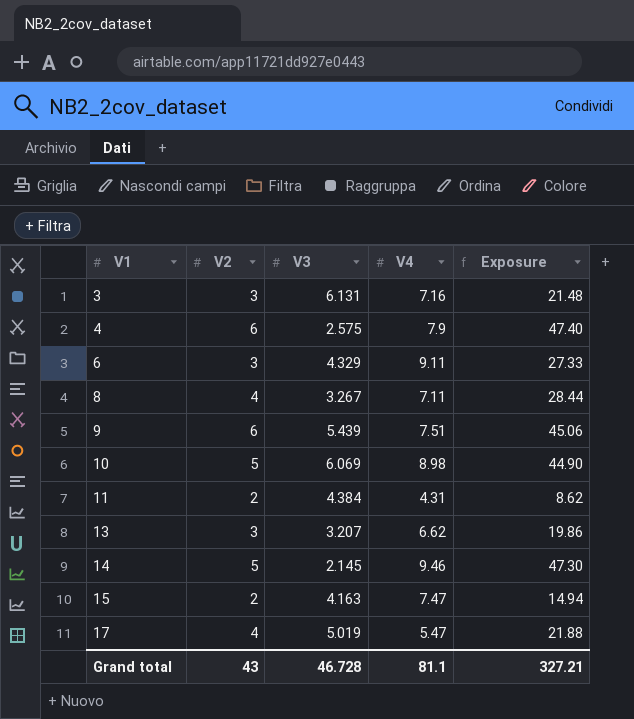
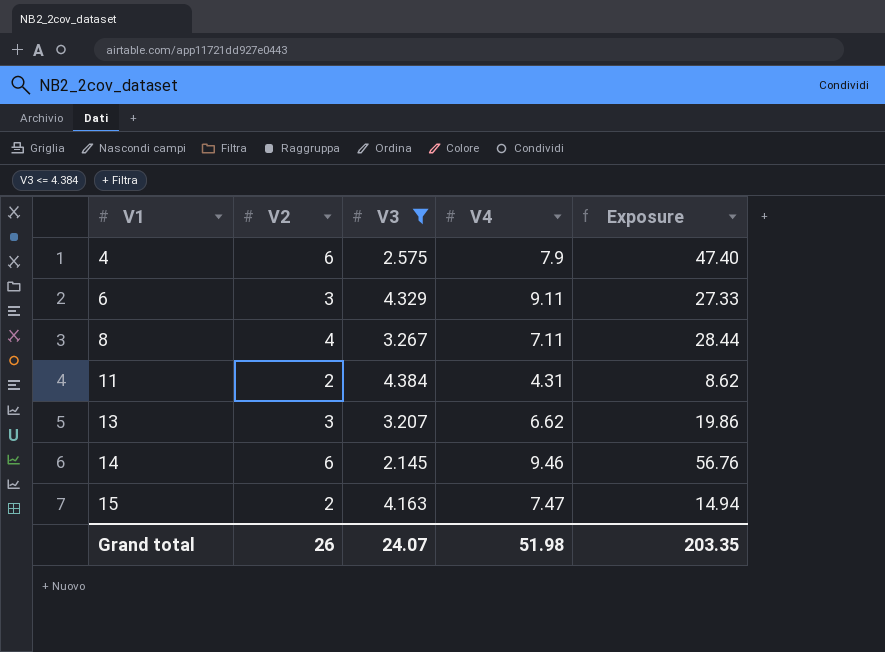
filter: none -> V3 <= 4.384
14 | V2: 5 -> 6
14 | Exposure: 47.30 -> 56.76
Grand total | V2: 43 -> 26
Grand total | V3: 46.728 -> 24.07
Grand total | V4: 81.1 -> 51.98
Grand total | Exposure: 327.21 -> 203.35

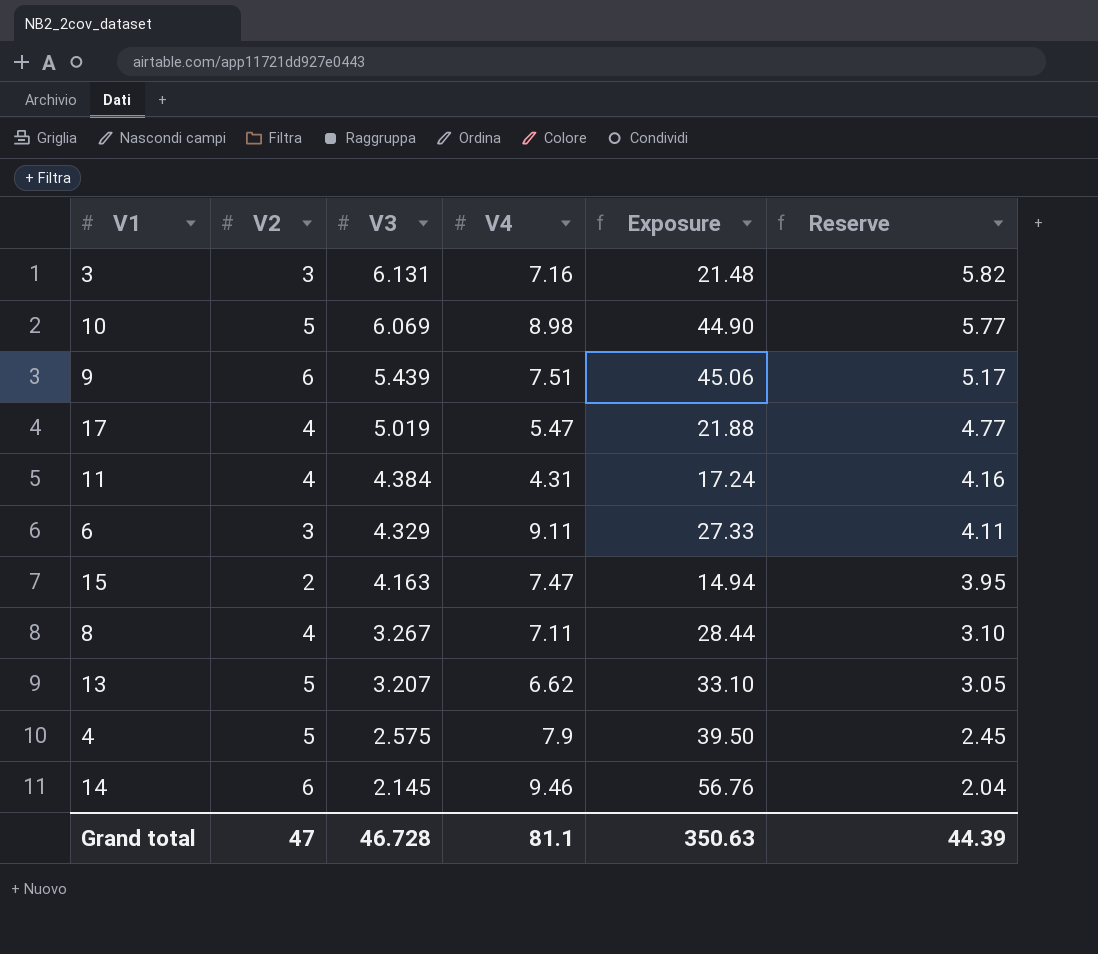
filter: V3 <= 4.384 -> none
row order: V1 ascending -> V3 descending
column Reserve | formula: none -> [V3] * 0.95
11 | V2: 2 -> 4
11 | Exposure: 8.62 -> 17.24
13 | V2: 3 -> 5
13 | Exposure: 19.86 -> 33.10
4 | V2: 6 -> 5
4 | Exposure: 47.40 -> 39.50
Grand total | V2: 26 -> 47
Grand total | V3: 24.07 -> 46.728
Grand total | V4: 51.98 -> 81.1
Grand total | Exposure: 203.35 -> 350.63

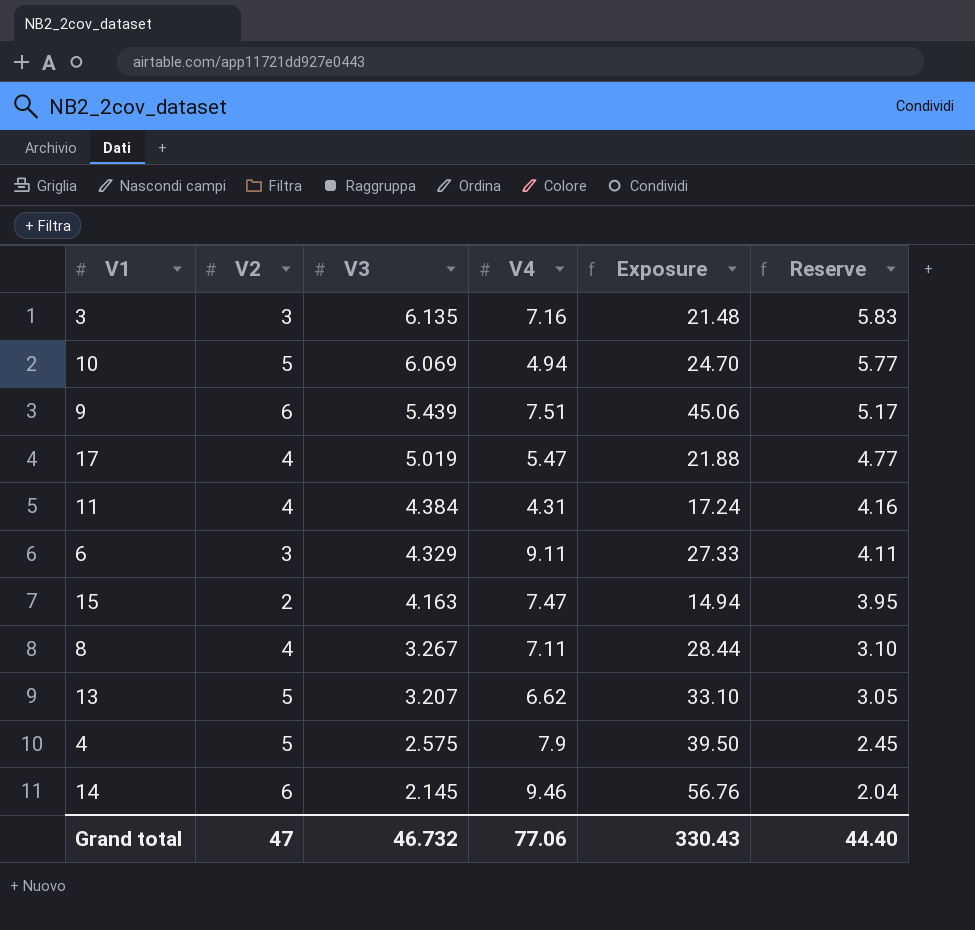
3 | V3: 6.131 -> 6.135
3 | Reserve: 5.82 -> 5.83
10 | V4: 8.98 -> 4.94
10 | Exposure: 44.90 -> 24.70
Grand total | V3: 46.728 -> 46.732
Grand total | V4: 81.1 -> 77.06
Grand total | Exposure: 350.63 -> 330.43
Grand total | Reserve: 44.39 -> 44.40

